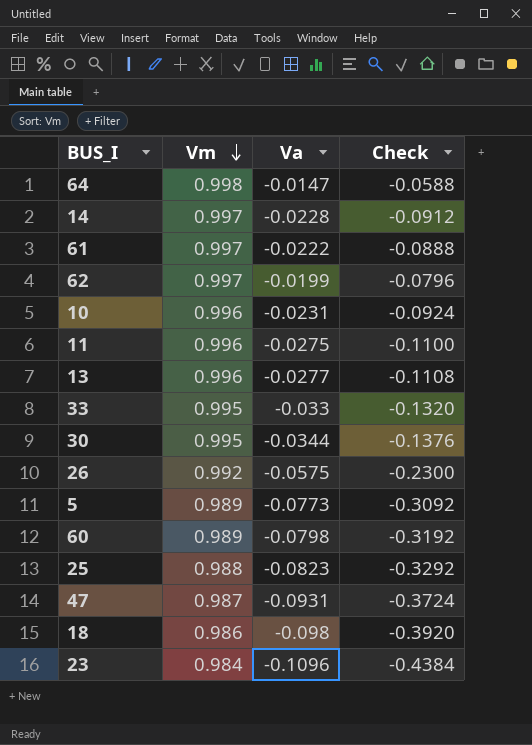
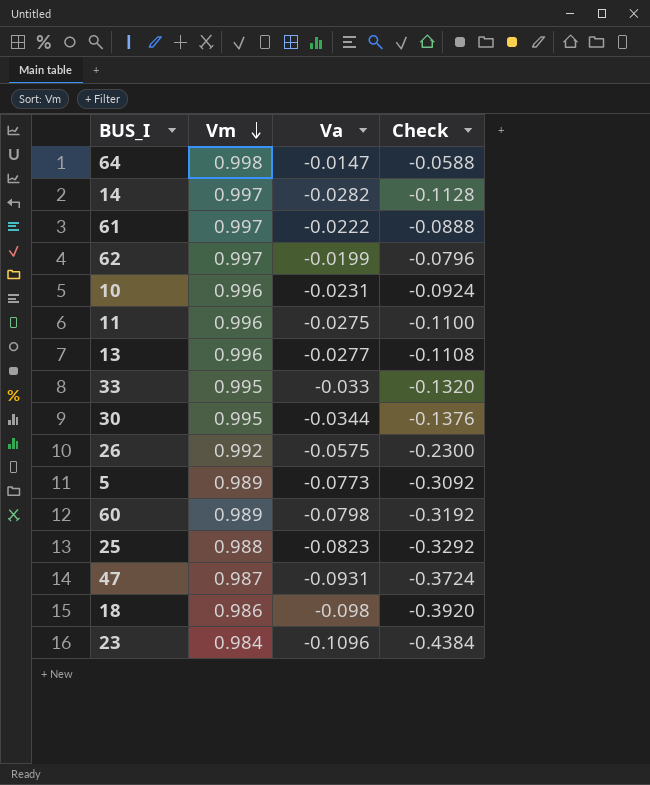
14 | Va: -0.0228 -> -0.0282
14 | Check: -0.0912 -> -0.1128

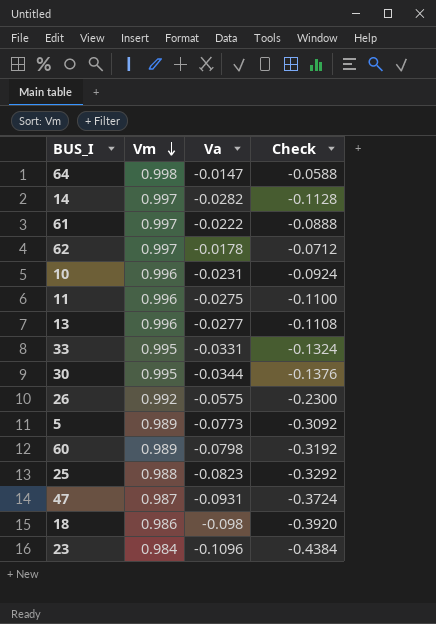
62 | Va: -0.0199 -> -0.0178
62 | Check: -0.0796 -> -0.0712
33 | Va: -0.033 -> -0.0331
33 | Check: -0.1320 -> -0.1324

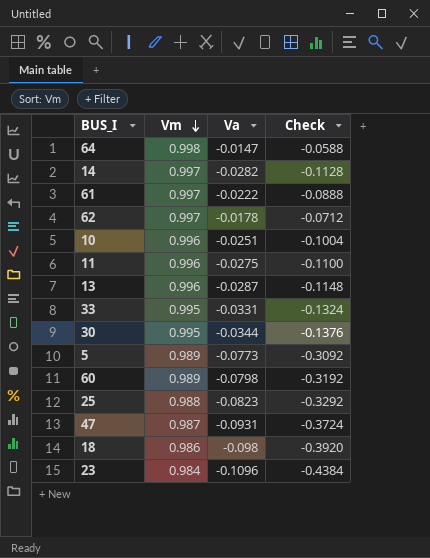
row 26: 0.992 | -0.0575 | -0.2300 -> none
10 | Va: -0.0231 -> -0.0251
10 | Check: -0.0924 -> -0.1004
13 | Va: -0.0277 -> -0.0287
13 | Check: -0.1108 -> -0.1148

